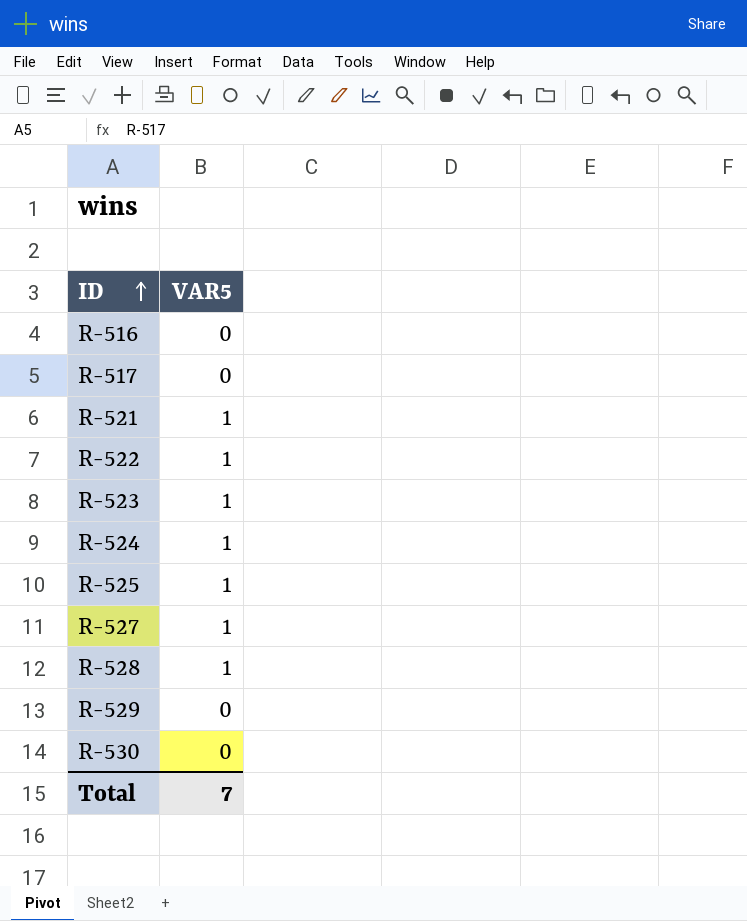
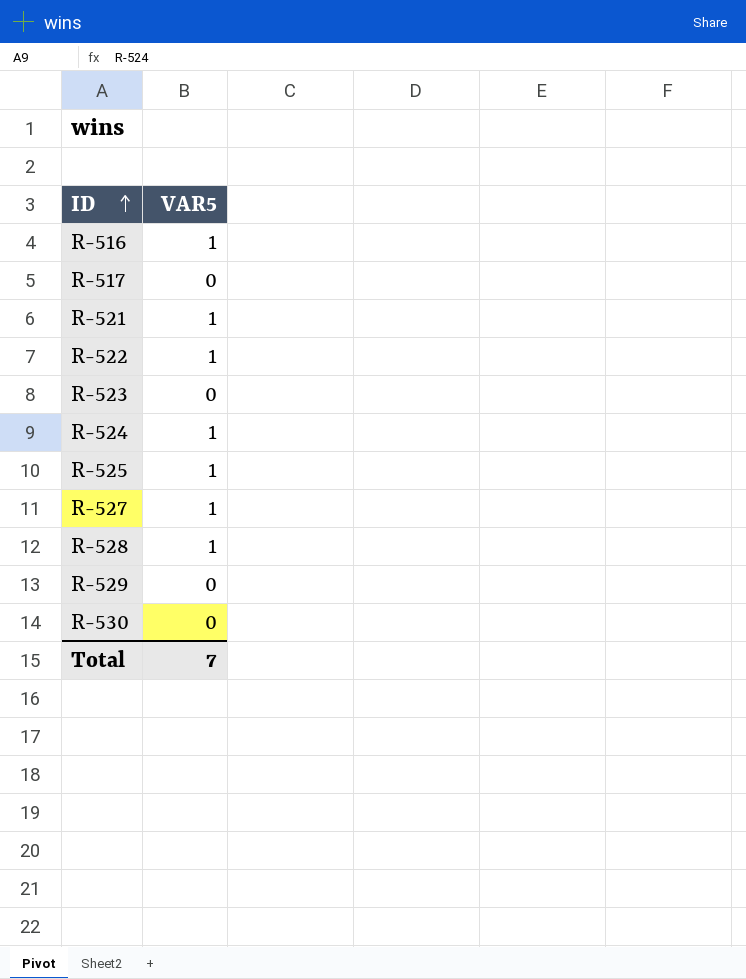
R-516 | VAR5: 0 -> 1
R-523 | VAR5: 1 -> 0

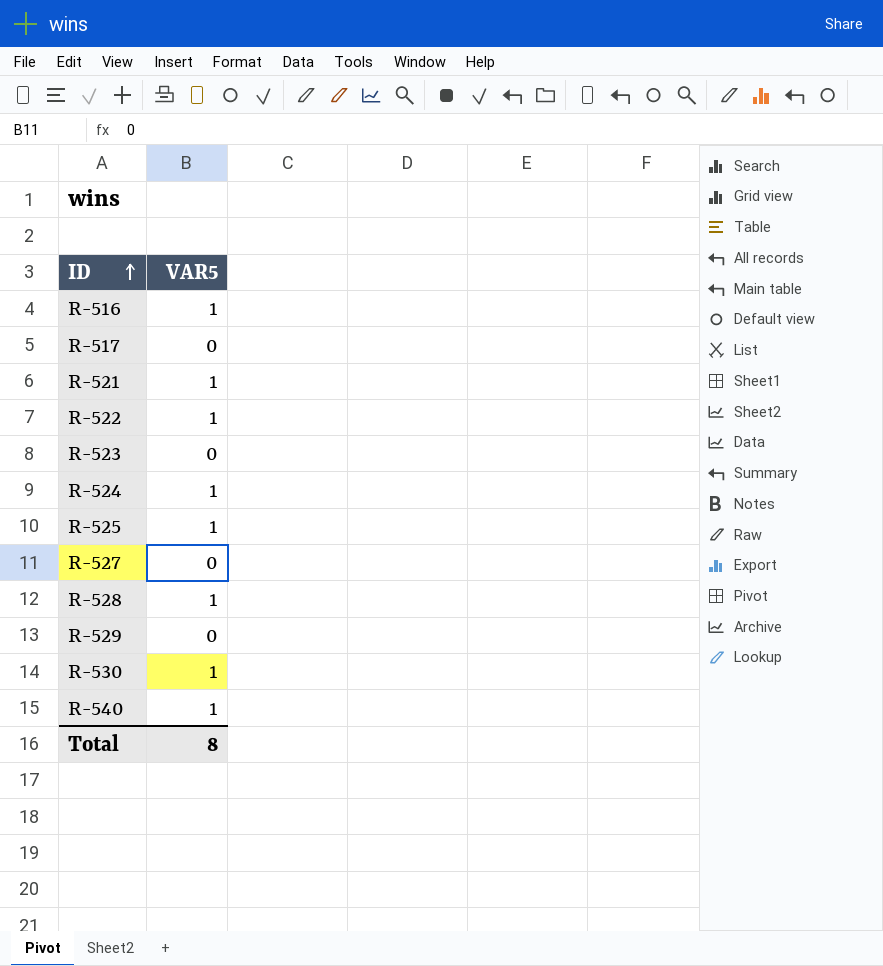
R-527 | VAR5: 1 -> 0
R-530 | VAR5: 0 -> 1
row R-540: none -> 1
Total | VAR5: 7 -> 8

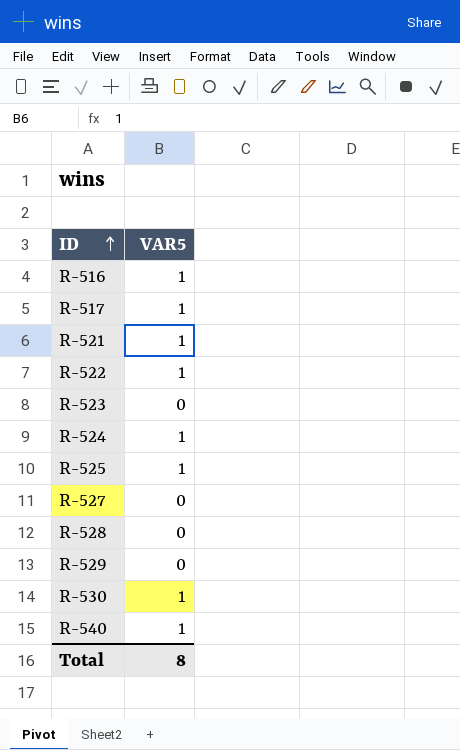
R-517 | VAR5: 0 -> 1
R-528 | VAR5: 1 -> 0

